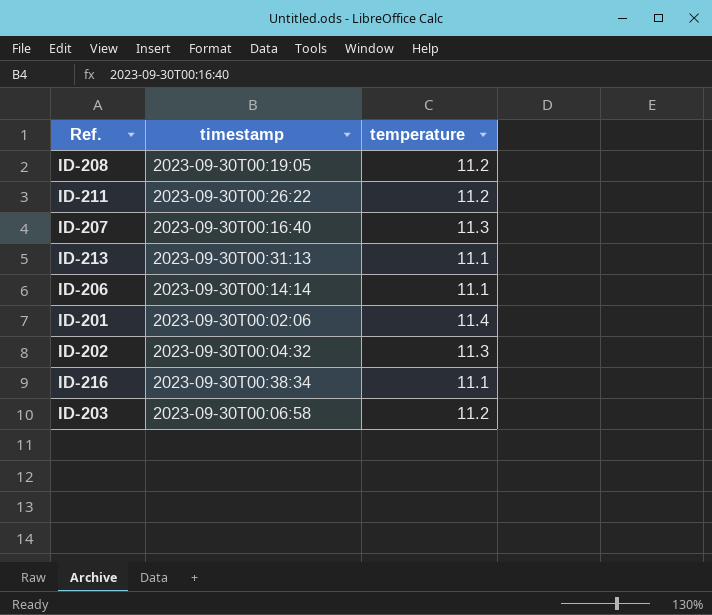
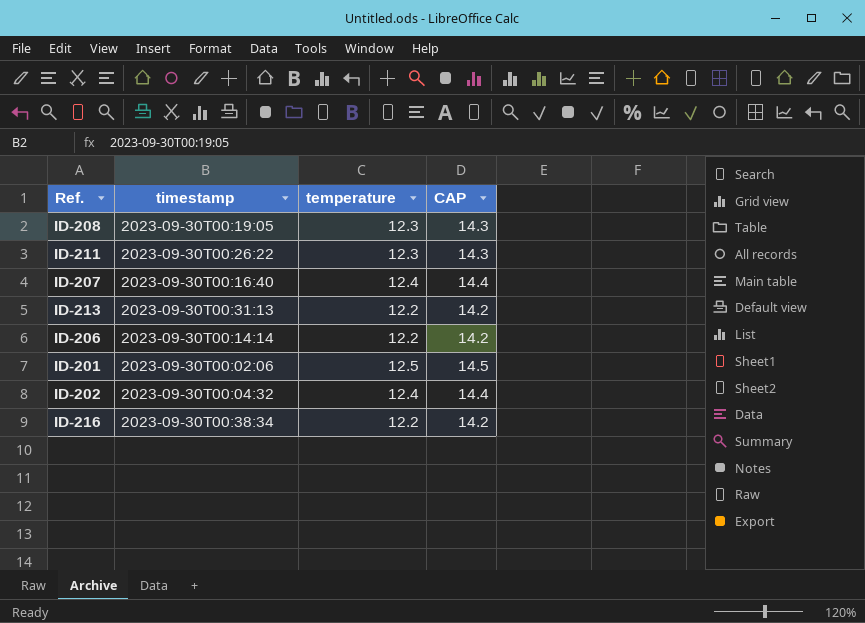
column CAP | formula: none -> [temperature] + 2
row ID-203: 2023-09-30T00:06:58 | 11.2 -> none
ID-208 | temperature: 11.2 -> 12.3
ID-211 | temperature: 11.2 -> 12.3
ID-207 | temperature: 11.3 -> 12.4
ID-213 | temperature: 11.1 -> 12.2
ID-206 | temperature: 11.1 -> 12.2
ID-201 | temperature: 11.4 -> 12.5
ID-202 | temperature: 11.3 -> 12.4
ID-216 | temperature: 11.1 -> 12.2

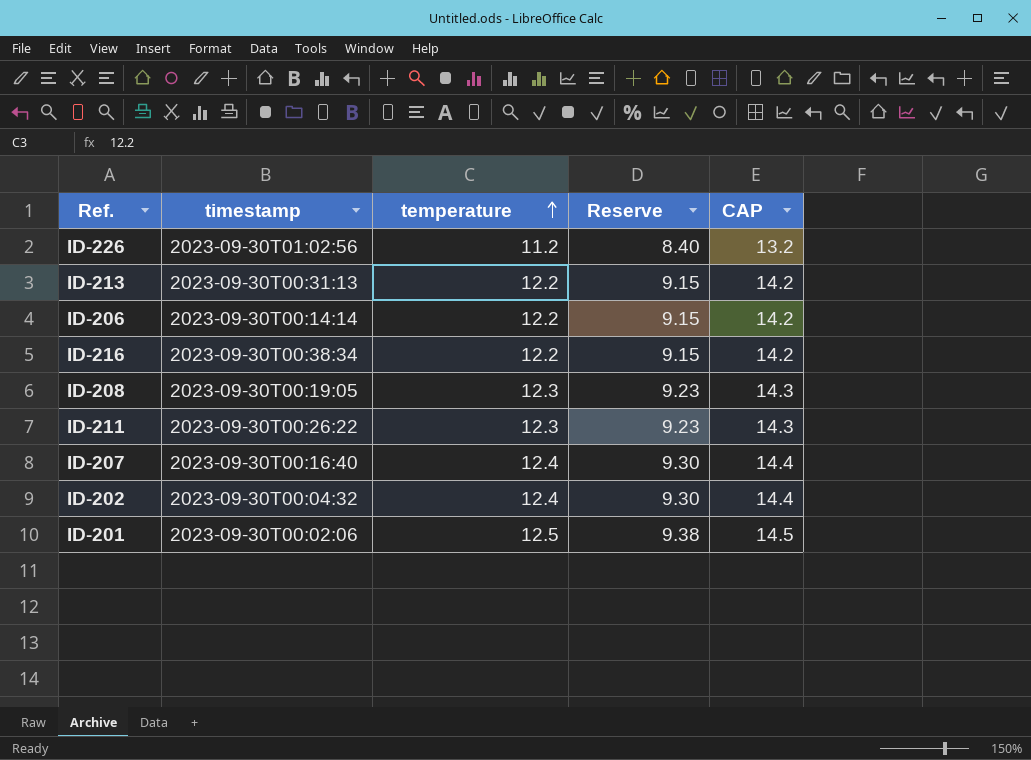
row order: none -> temperature ascending
column Reserve | formula: none -> [temperature] * 0.75
row ID-226: none -> 2023-09-30T01:02:56 | 11.2 | 8.40 | 13.2

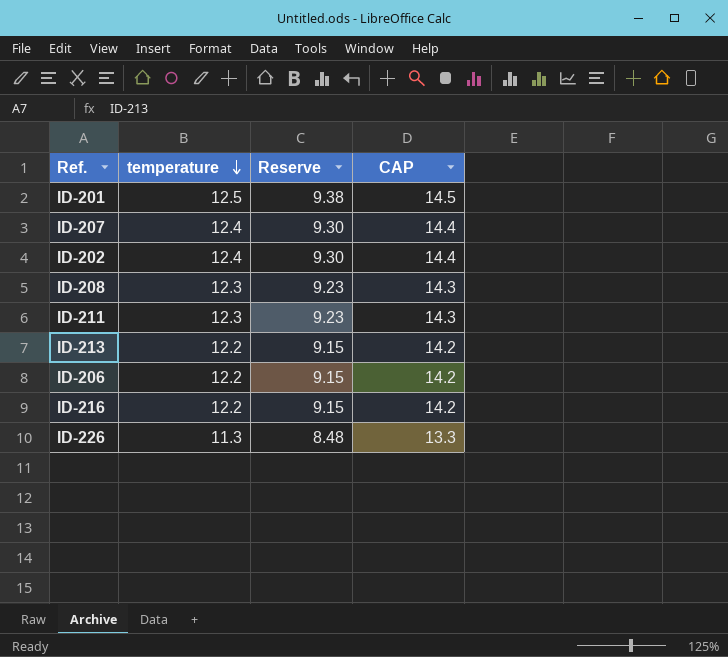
row order: temperature ascending -> temperature descending
column timestamp | position: 2 -> none
ID-226 | temperature: 11.2 -> 11.3
ID-226 | Reserve: 8.40 -> 8.48
ID-226 | CAP: 13.2 -> 13.3

